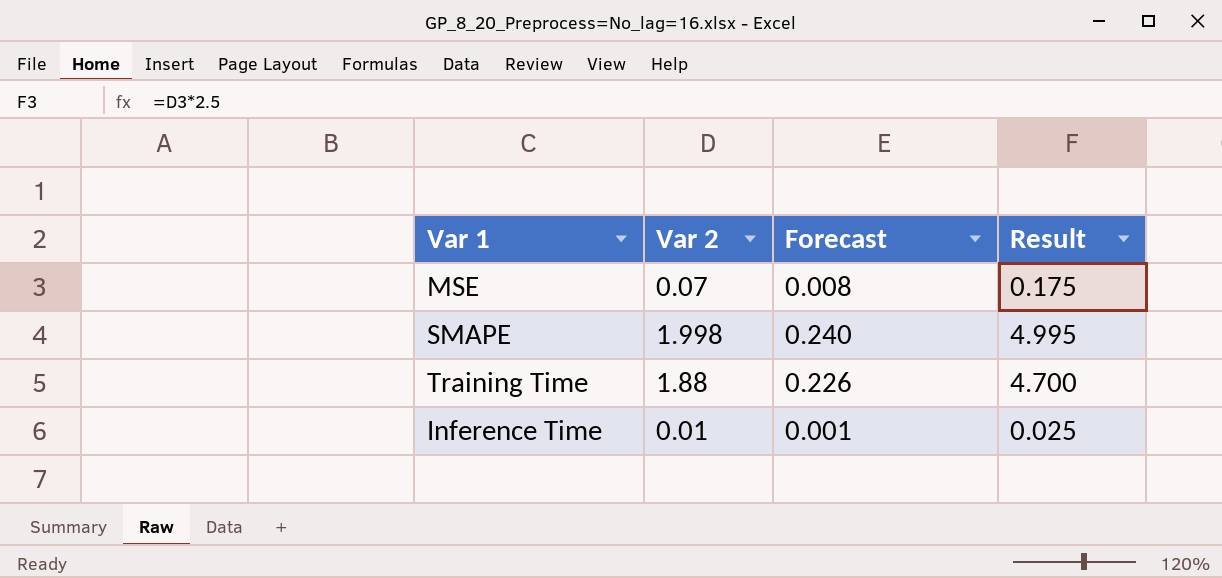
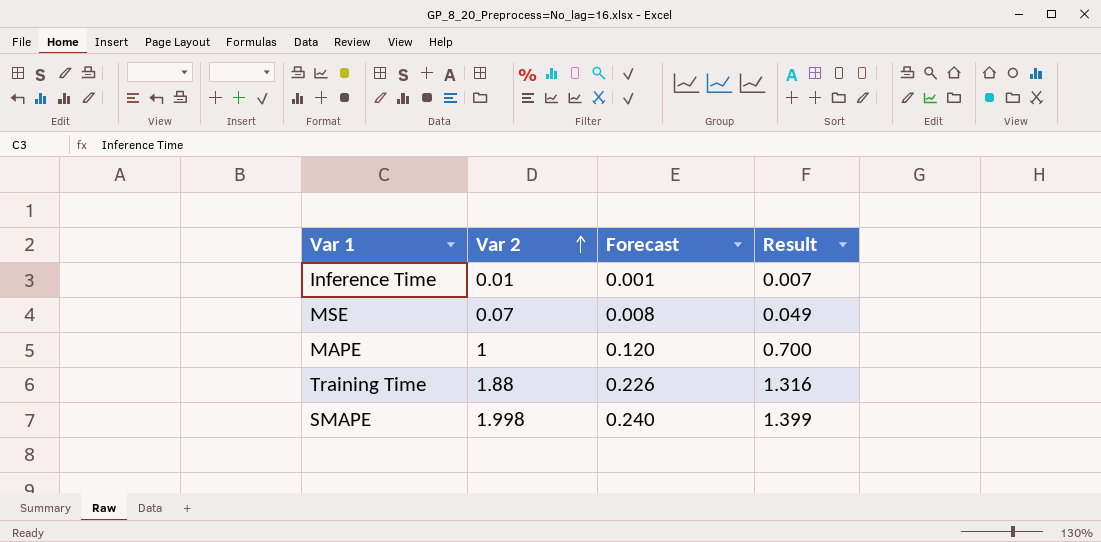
row order: none -> Var 2 ascending
column Result | formula: [Var 2] * 2.5 -> [Var 2] * 0.7
row MAPE: none -> 1 | 0.120 | 0.700

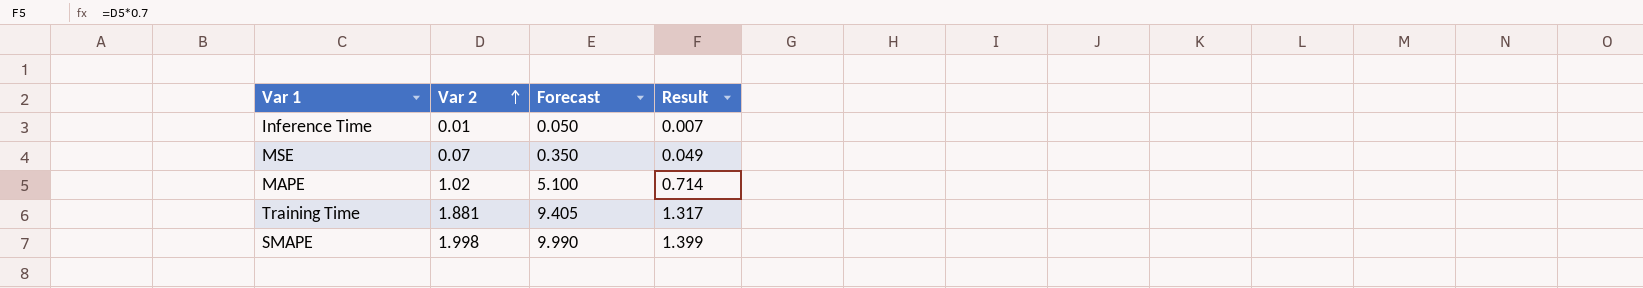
column Forecast | formula: [Var 2] * 0.12 -> [Var 2] * 5
MAPE | Var 2: 1 -> 1.02
MAPE | Result: 0.700 -> 0.714
Training Time | Var 2: 1.88 -> 1.881
Training Time | Result: 1.316 -> 1.317

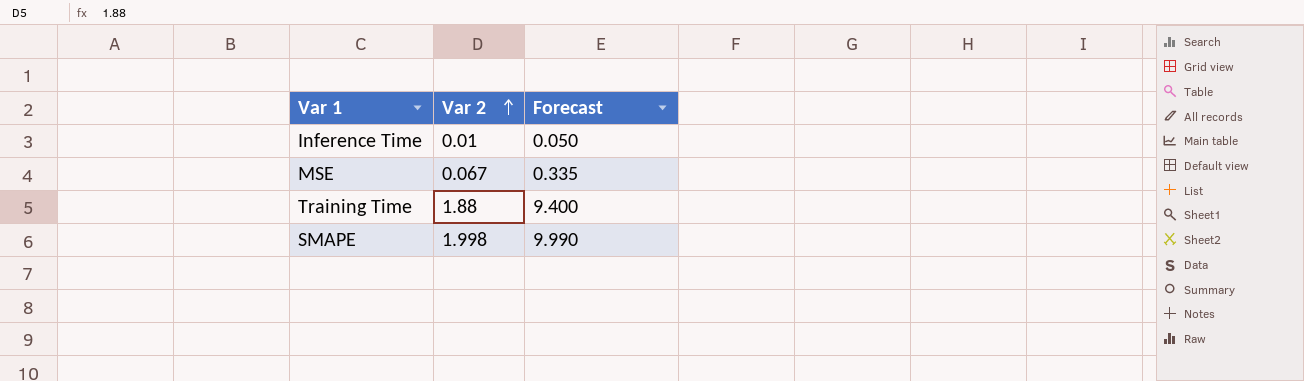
column Result | formula: [Var 2] * 0.7 -> none
row MAPE: 1.02 | 5.100 | 0.714 -> none
MSE | Var 2: 0.07 -> 0.067
MSE | Forecast: 0.350 -> 0.335
Training Time | Var 2: 1.881 -> 1.88
Training Time | Forecast: 9.405 -> 9.400

